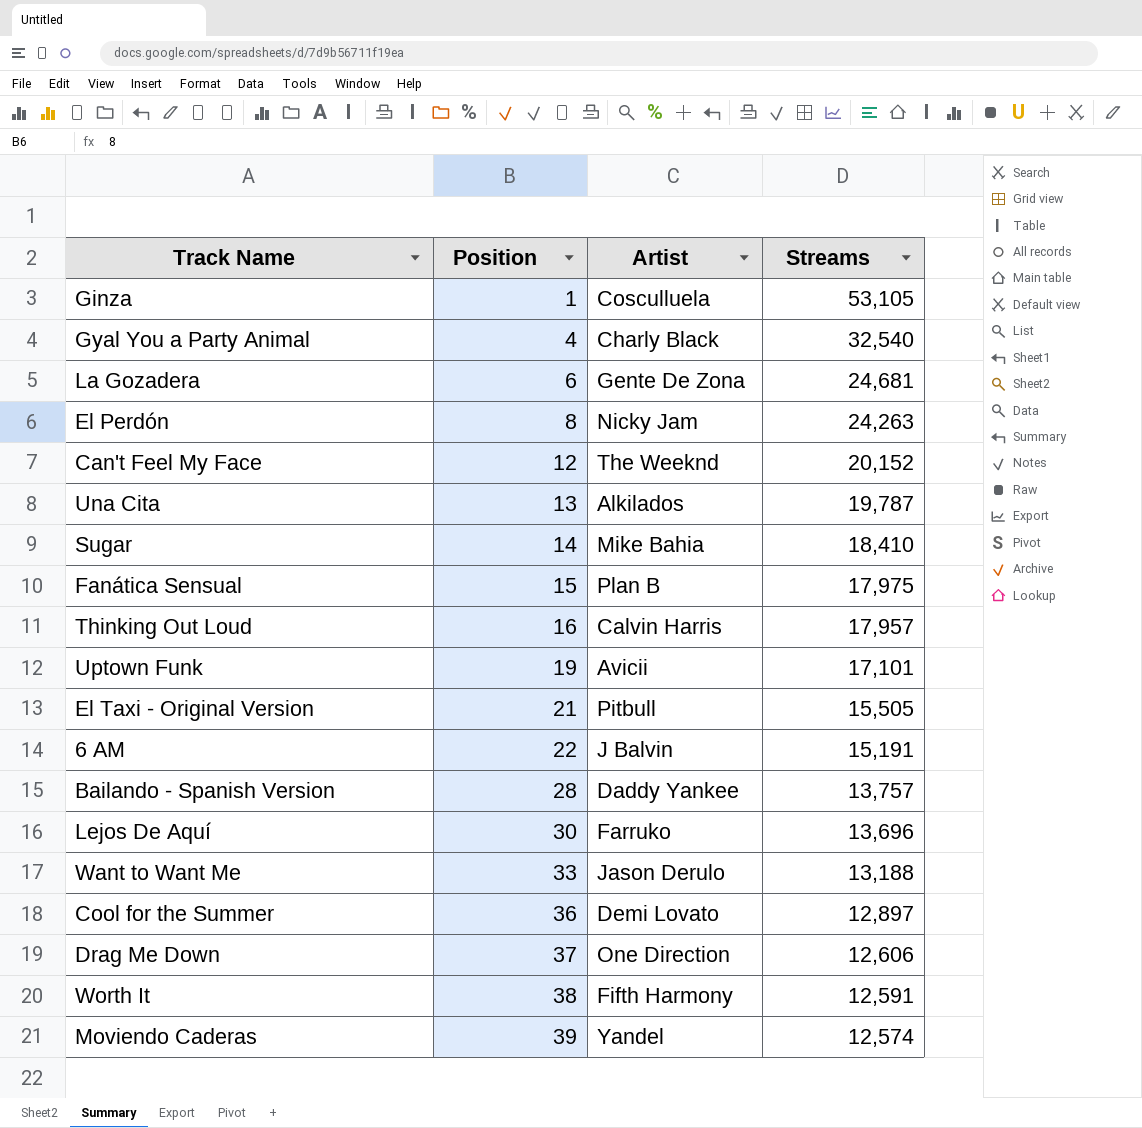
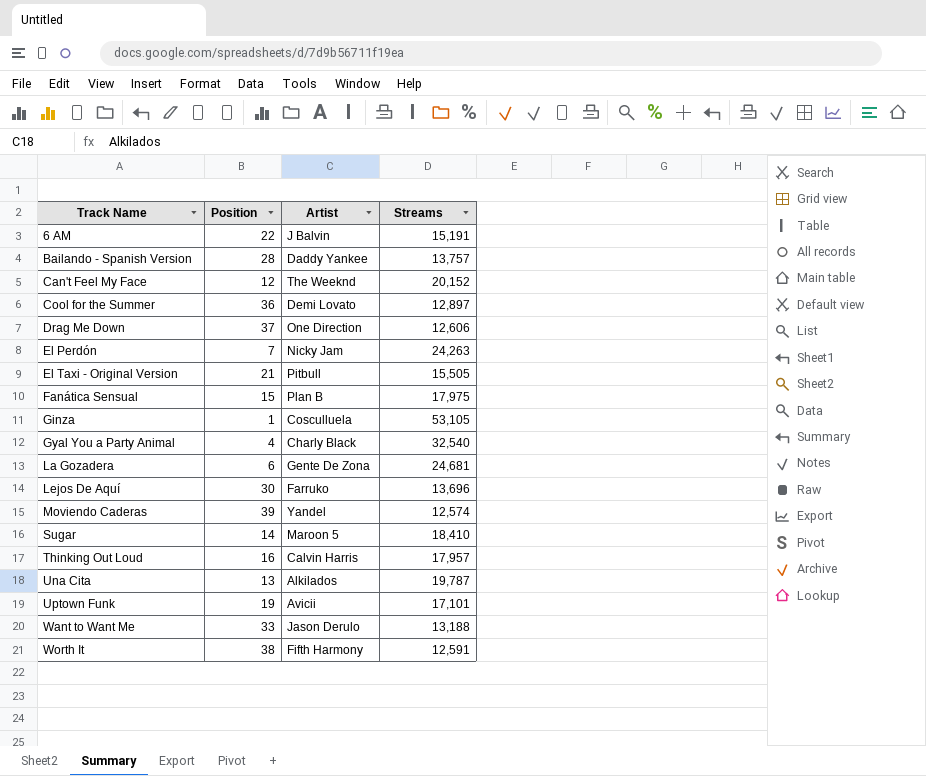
row order: Position ascending -> Track Name ascending
El Perdón | Position: 8 -> 7
Sugar | Artist: Mike Bahia -> Maroon 5

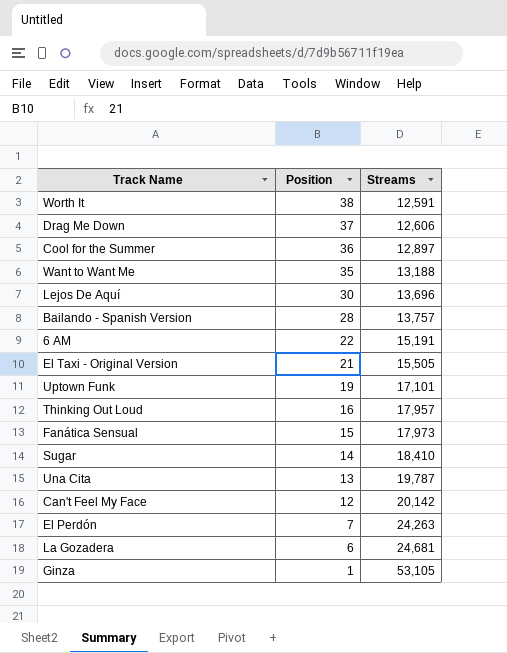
row order: Track Name ascending -> Position descending
column Artist | position: 3 -> none
row Gyal You a Party Animal: 4 | Charly Black | 32,540 -> none
row Moviendo Caderas: 39 | Yandel | 12,574 -> none
Want to Want Me | Position: 33 -> 35
Fanática Sensual | Streams: 17,975 -> 17,973
Can't Feel My Face | Streams: 20,152 -> 20,142

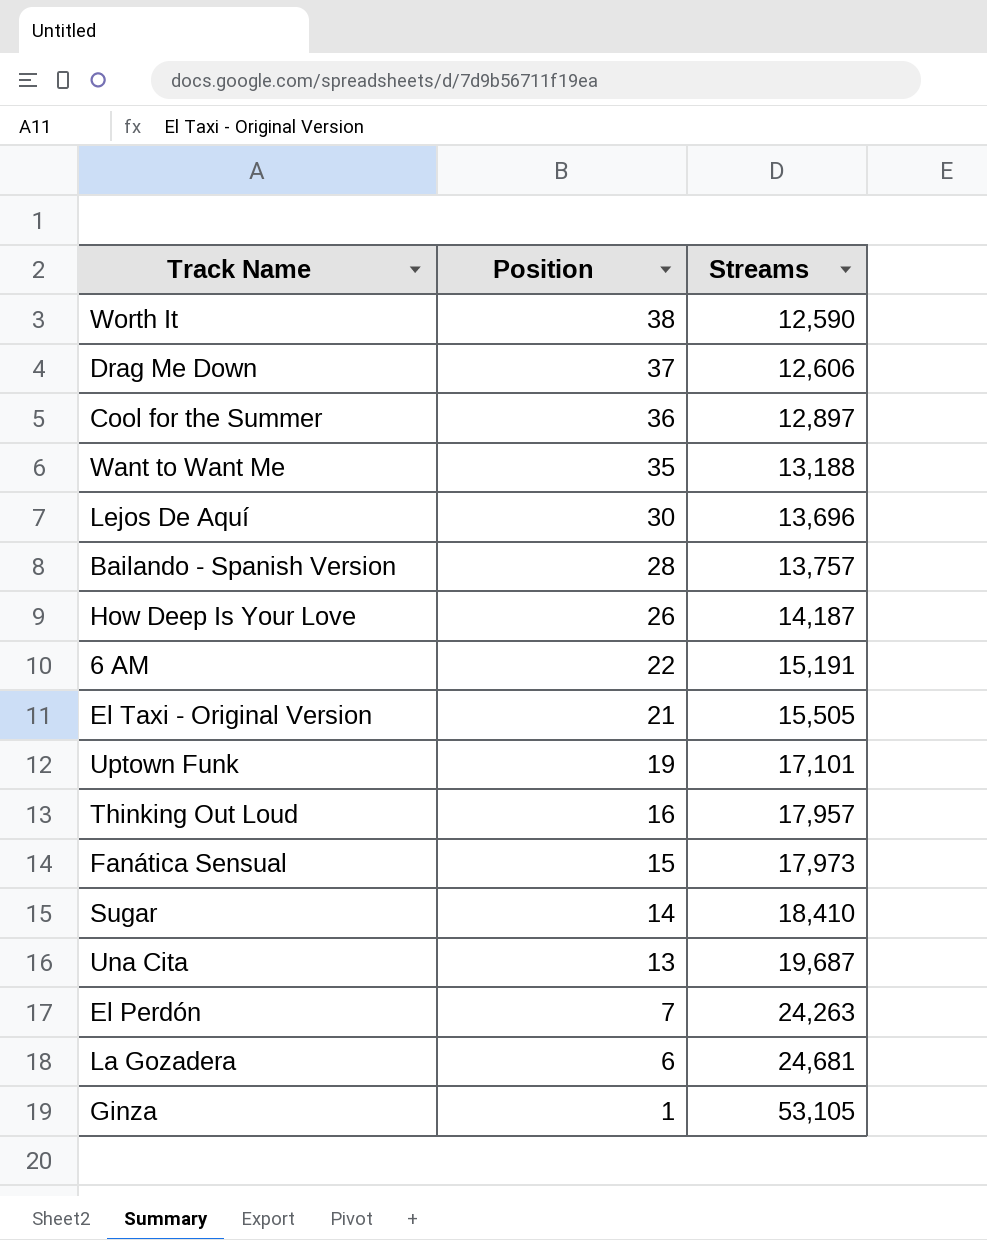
row Can't Feel My Face: 12 | 20,142 -> none
Worth It | Streams: 12,591 -> 12,590
row How Deep Is Your Love: none -> 26 | 14,187
Una Cita | Streams: 19,787 -> 19,687

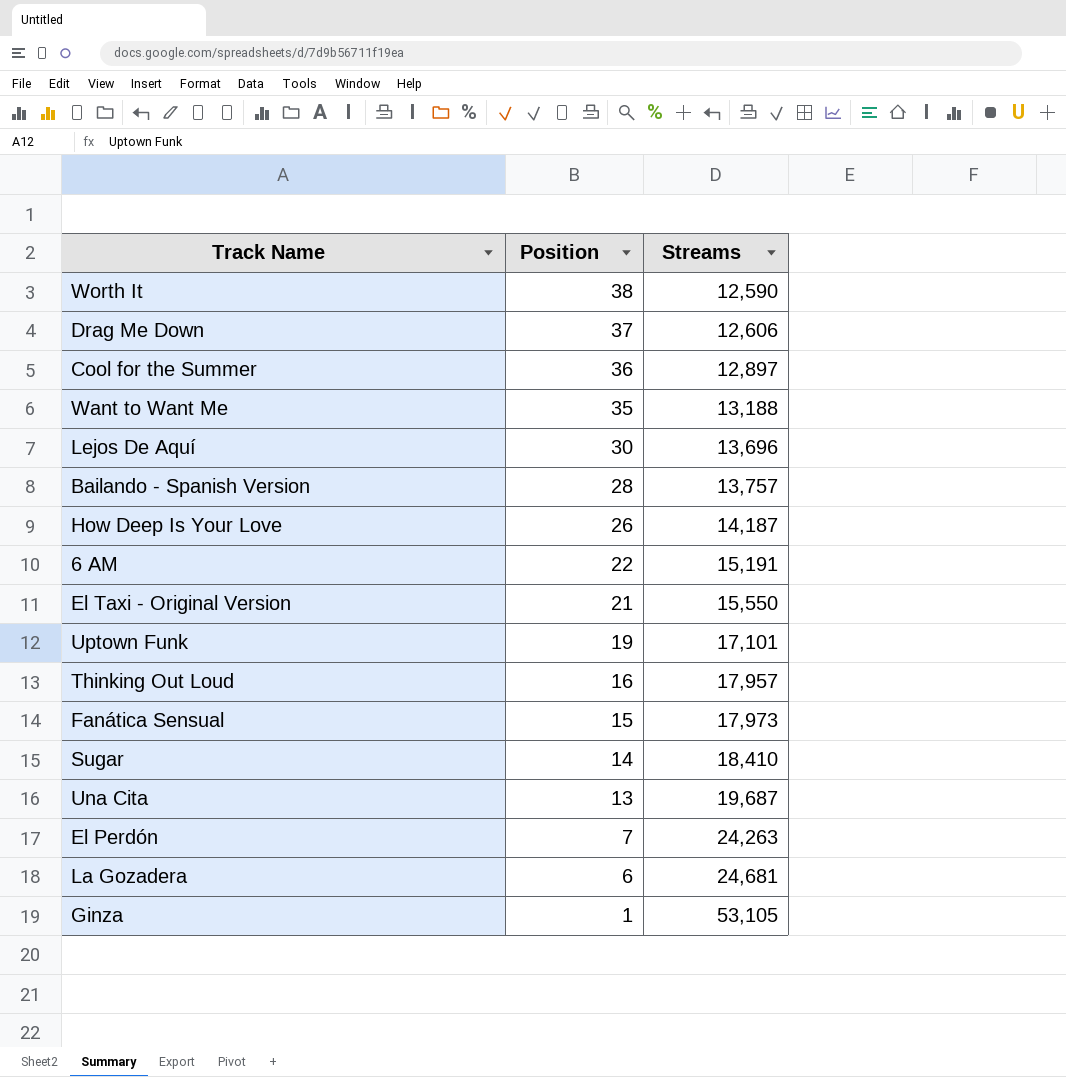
El Taxi - Original Version | Streams: 15,505 -> 15,550

